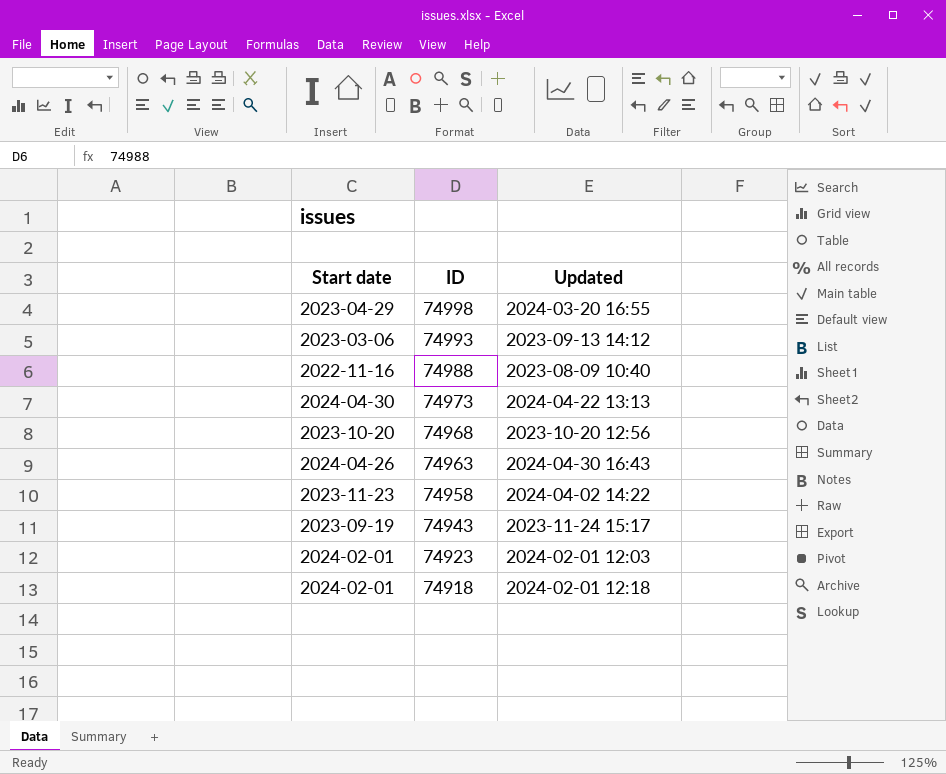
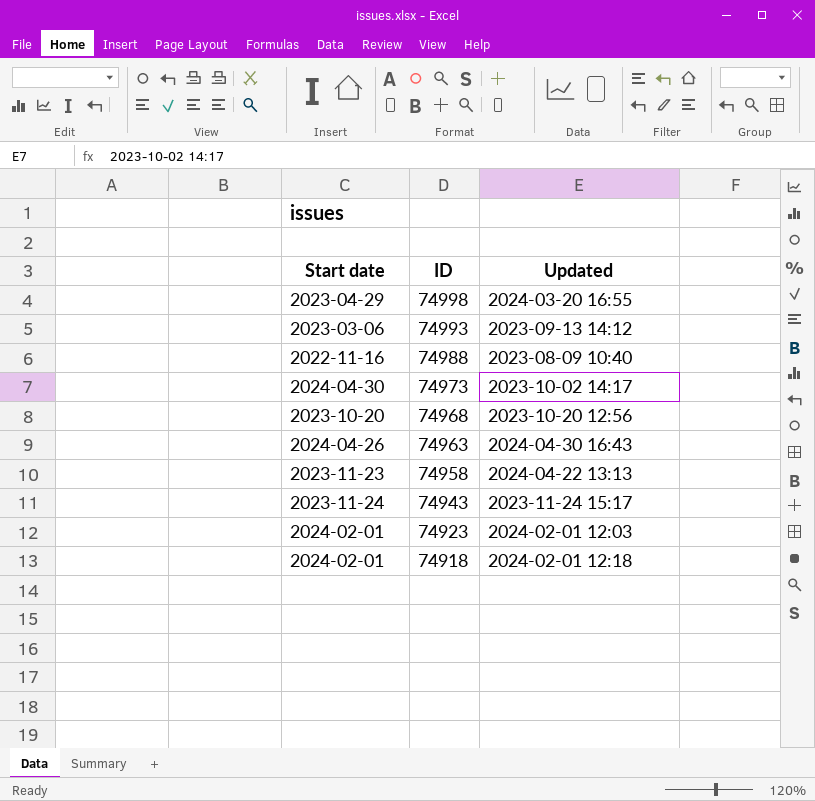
74973 | Updated: 2024-04-22 13:13 -> 2023-10-02 14:17
74958 | Updated: 2024-04-02 14:22 -> 2024-04-22 13:13
74943 | Start date: 2023-09-19 -> 2023-11-24

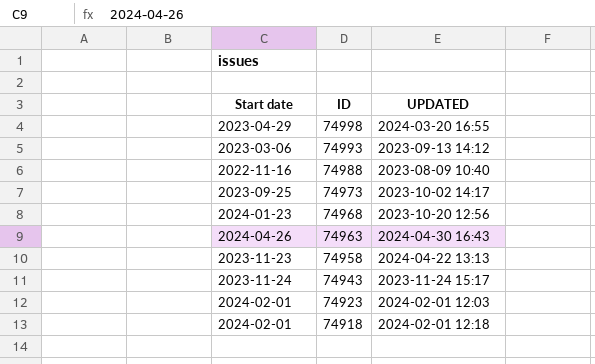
column name: Updated -> UPDATED
74973 | Start date: 2024-04-30 -> 2023-09-25
74968 | Start date: 2023-10-20 -> 2024-01-23

